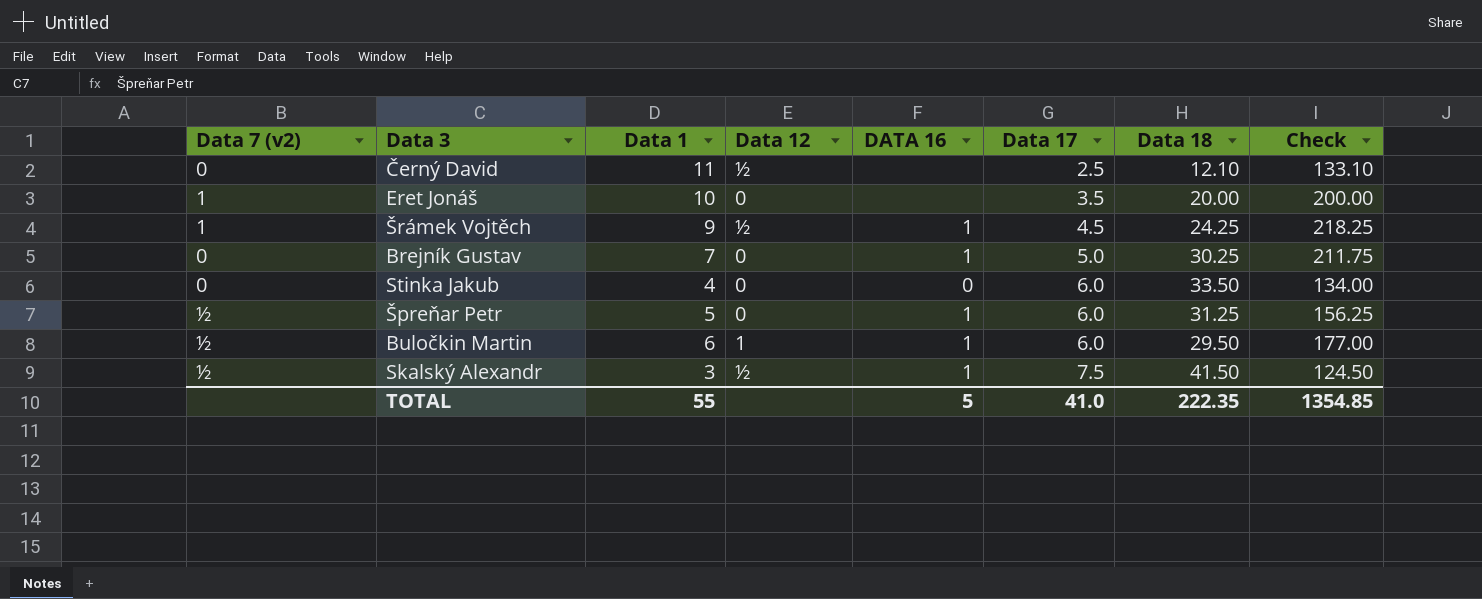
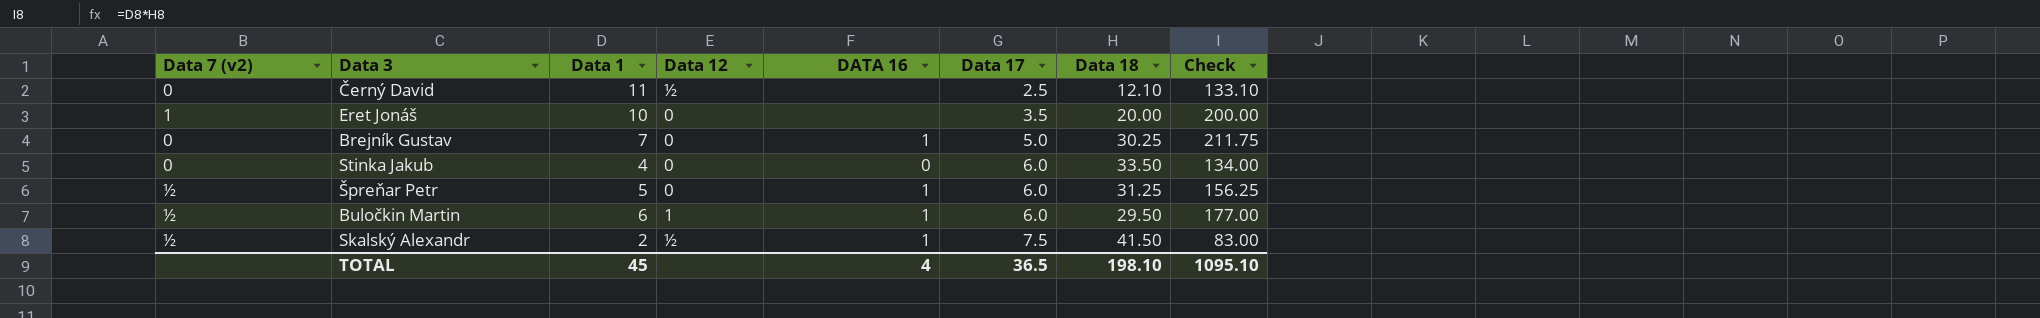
row Šrámek Vojtěch: 1 | 9 | ½ | 1 | 4.5 | 24.25 | 218.25 -> none
Skalský Alexandr | Data 1: 3 -> 2
Skalský Alexandr | Check: 124.50 -> 83.00
TOTAL | Data 1: 55 -> 45
TOTAL | DATA 16: 5 -> 4
TOTAL | Data 17: 41.0 -> 36.5
TOTAL | Data 18: 222.35 -> 198.10
TOTAL | Check: 1354.85 -> 1095.10

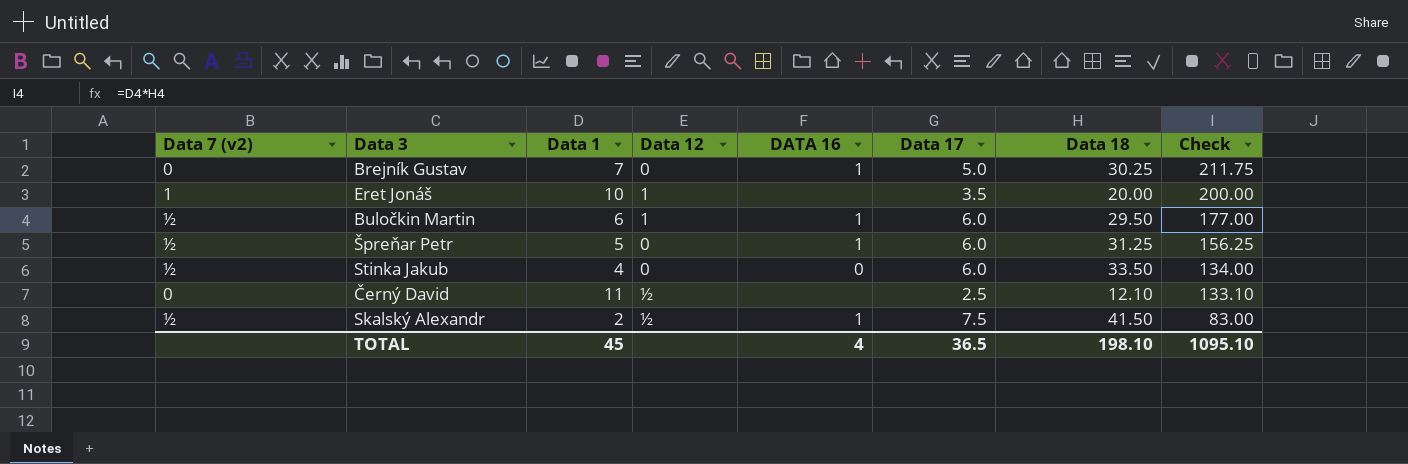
row order: Data 17 ascending -> Check descending
Eret Jonáš | Data 12: 0 -> 1
Stinka Jakub | Data 7 (v2): 0 -> ½

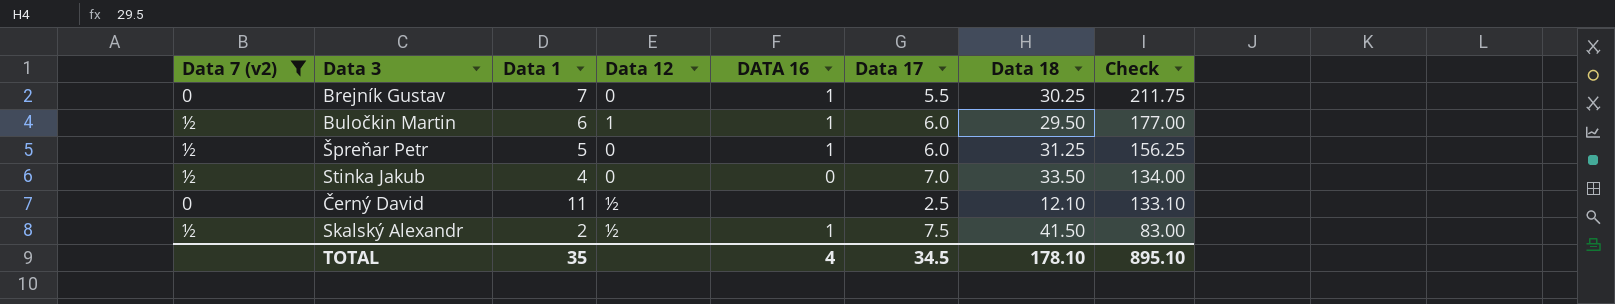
filter: none -> Data 7 (v2) != 1
Brejník Gustav | Data 17: 5.0 -> 5.5
Stinka Jakub | Data 17: 6.0 -> 7.0
TOTAL | Data 1: 45 -> 35
TOTAL | Data 17: 36.5 -> 34.5
TOTAL | Data 18: 198.10 -> 178.10
TOTAL | Check: 1095.10 -> 895.10

